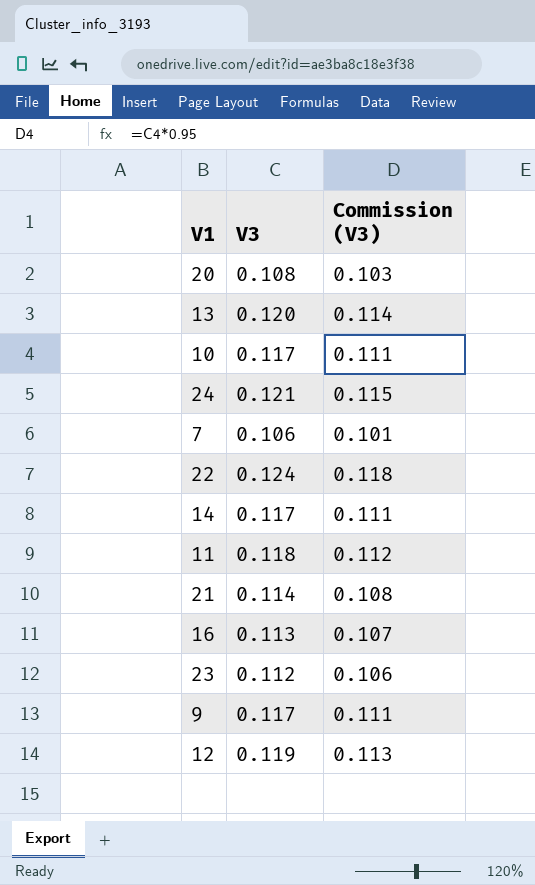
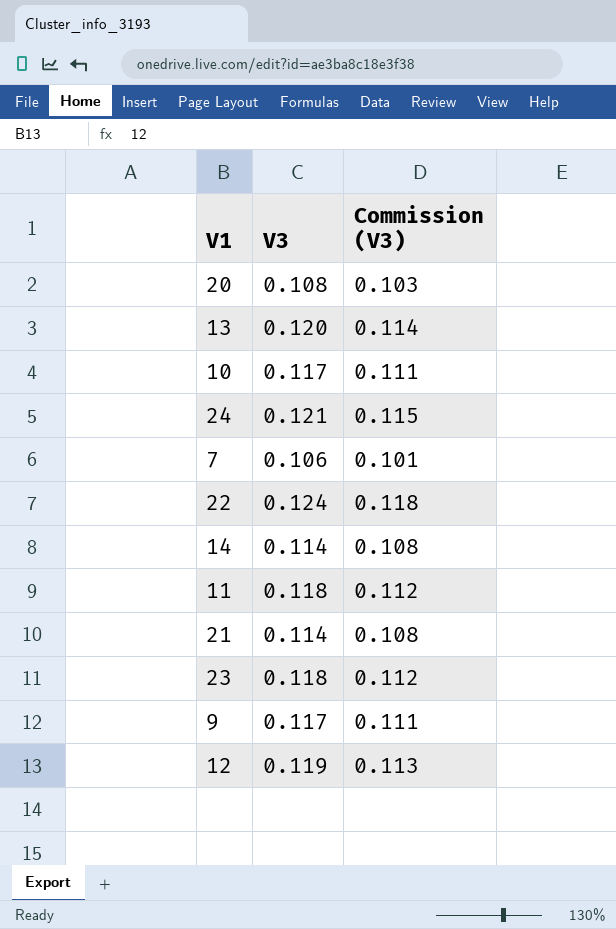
row 16: 0.113 | 0.107 -> none
14 | V3: 0.117 -> 0.114
14 | Commission (V3): 0.111 -> 0.108
23 | V3: 0.112 -> 0.118
23 | Commission (V3): 0.106 -> 0.112

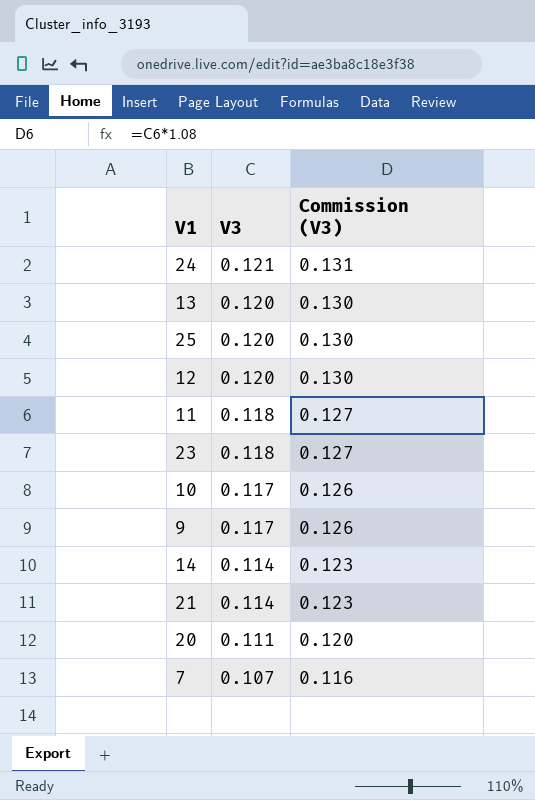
row order: none -> V3 descending
column Commission (V3) | formula: [V3] * 0.95 -> [V3] * 1.08
row 22: 0.124 | 0.118 -> none
row 25: none -> 0.120 | 0.130
12 | V3: 0.119 -> 0.120
20 | V3: 0.108 -> 0.111
7 | V3: 0.106 -> 0.107

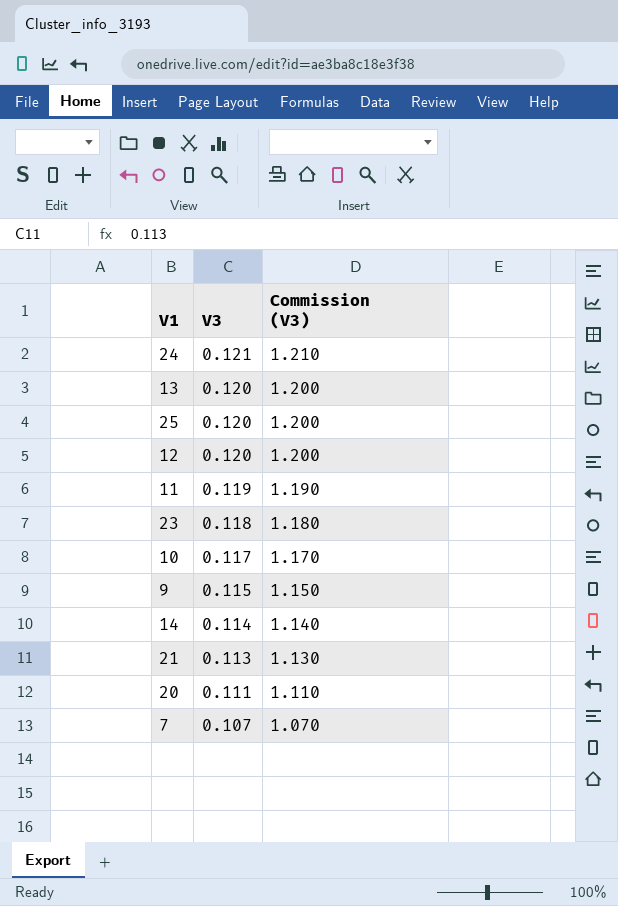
column Commission (V3) | formula: [V3] * 1.08 -> [V3] * 10
11 | V3: 0.118 -> 0.119
9 | V3: 0.117 -> 0.115
21 | V3: 0.114 -> 0.113

